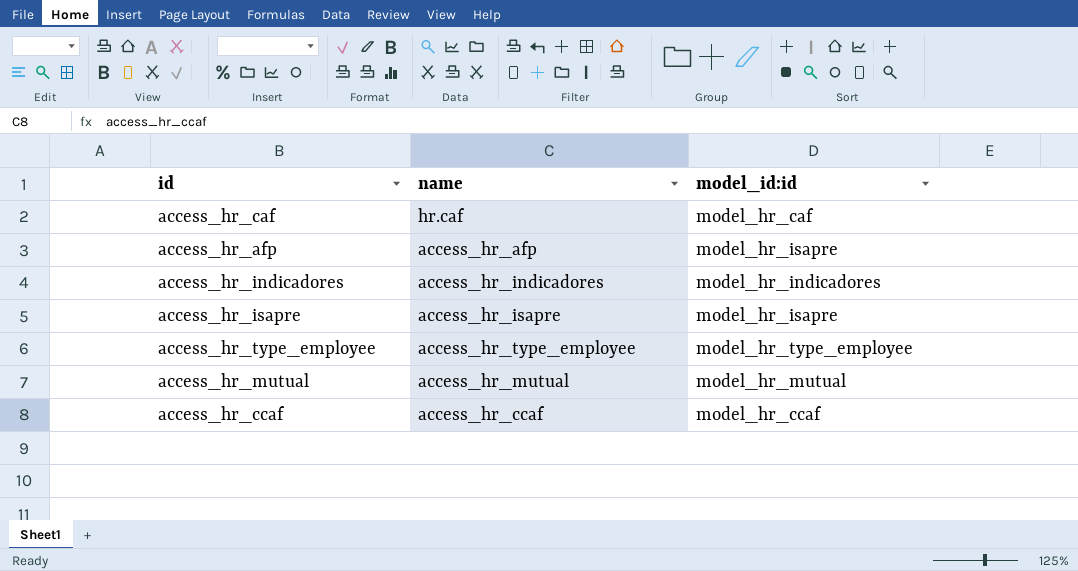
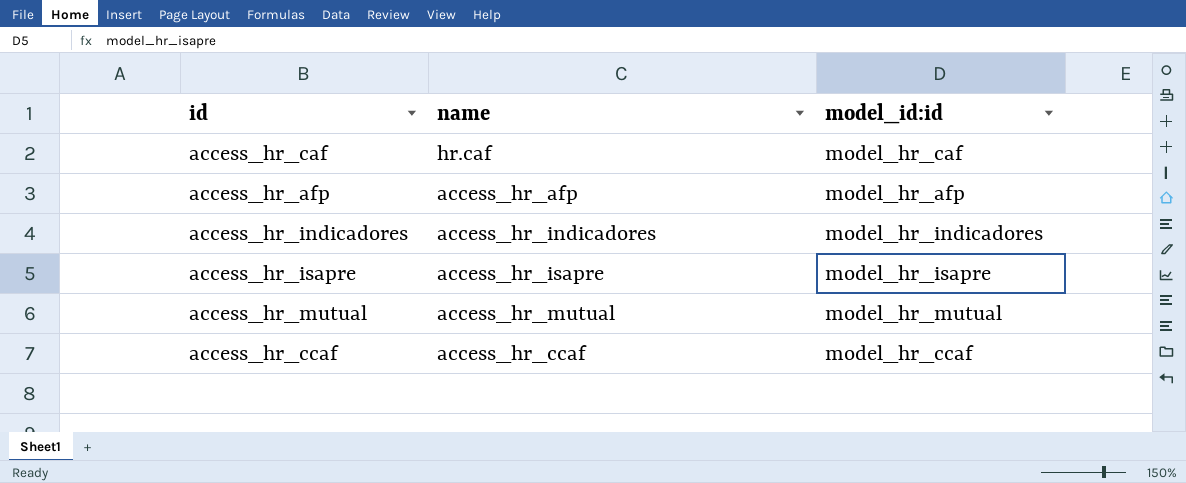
row access_hr_type_employee: access_hr_type_employee | model_hr_type_employee -> none
access_hr_afp | model_id:id: model_hr_isapre -> model_hr_afp

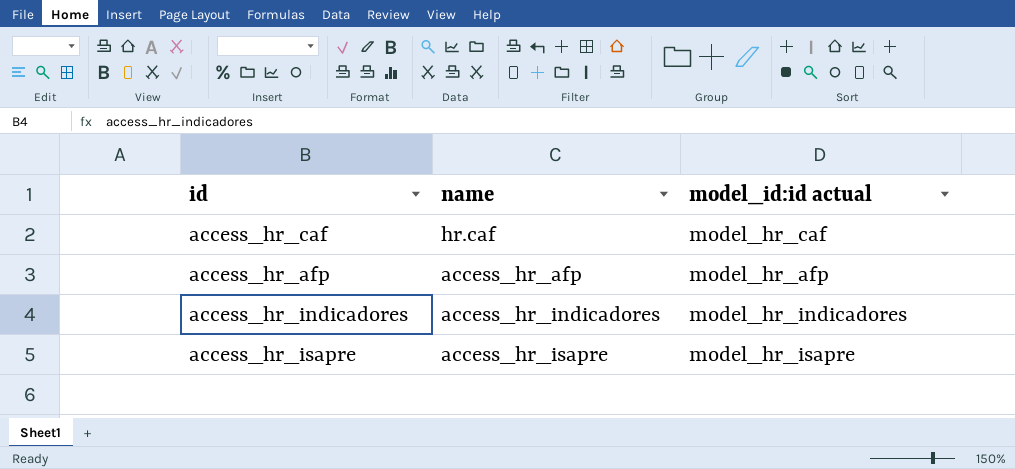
column name: model_id:id -> model_id:id actual
row access_hr_mutual: access_hr_mutual | model_hr_mutual -> none
row access_hr_ccaf: access_hr_ccaf | model_hr_ccaf -> none

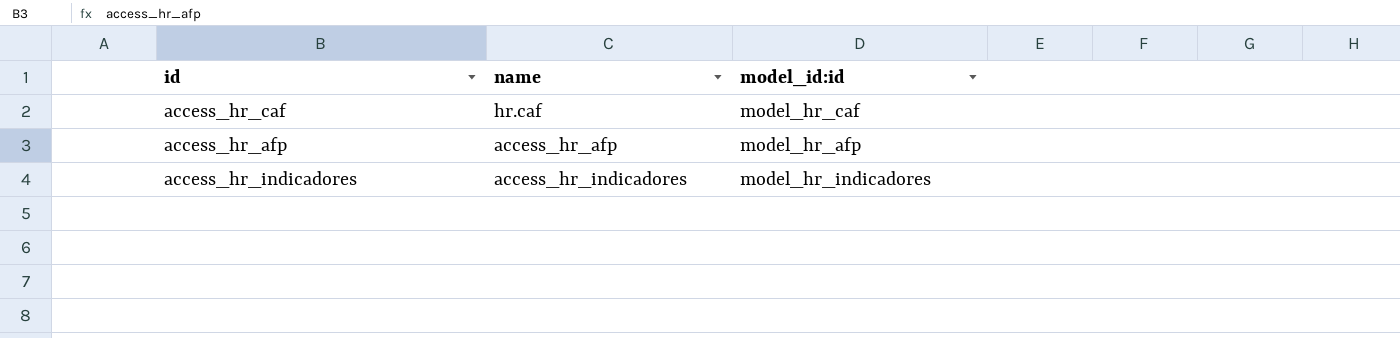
column name: model_id:id actual -> model_id:id
row access_hr_isapre: access_hr_isapre | model_hr_isapre -> none

